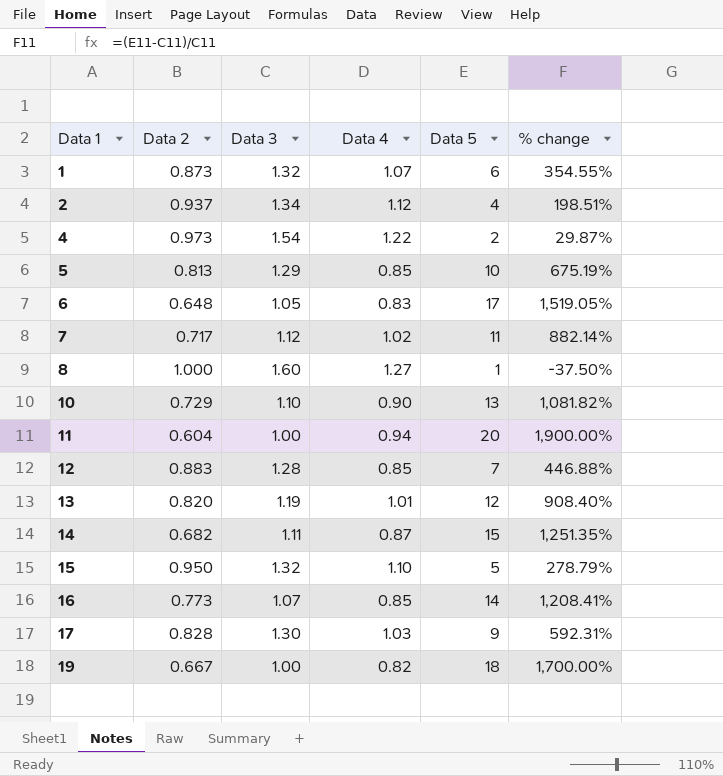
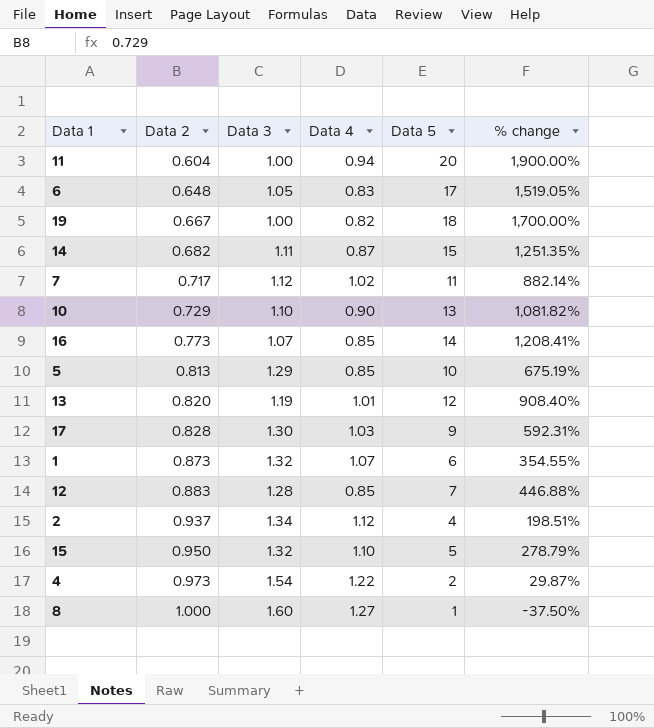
row order: Data 1 ascending -> Data 2 ascending

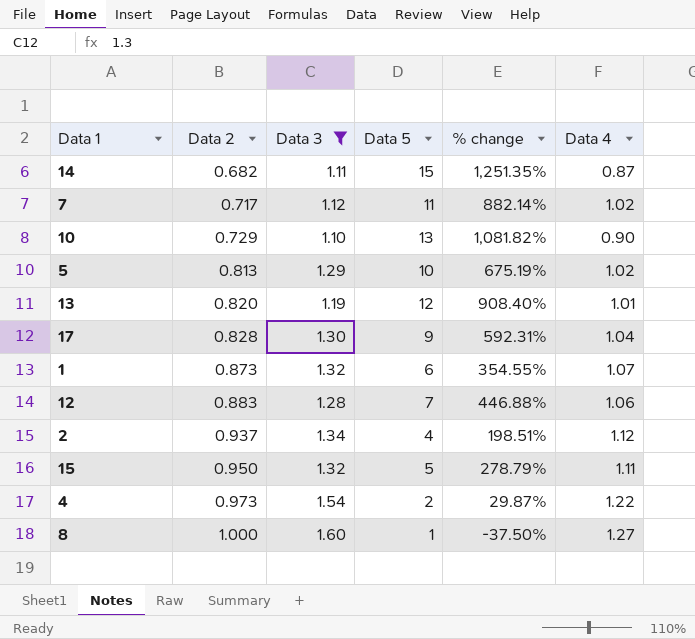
filter: none -> Data 3 >= 1.10
column Data 4 | position: 4 -> 6
5 | Data 4: 0.85 -> 1.02
17 | Data 4: 1.03 -> 1.04
12 | Data 4: 0.85 -> 1.06
15 | Data 4: 1.10 -> 1.11

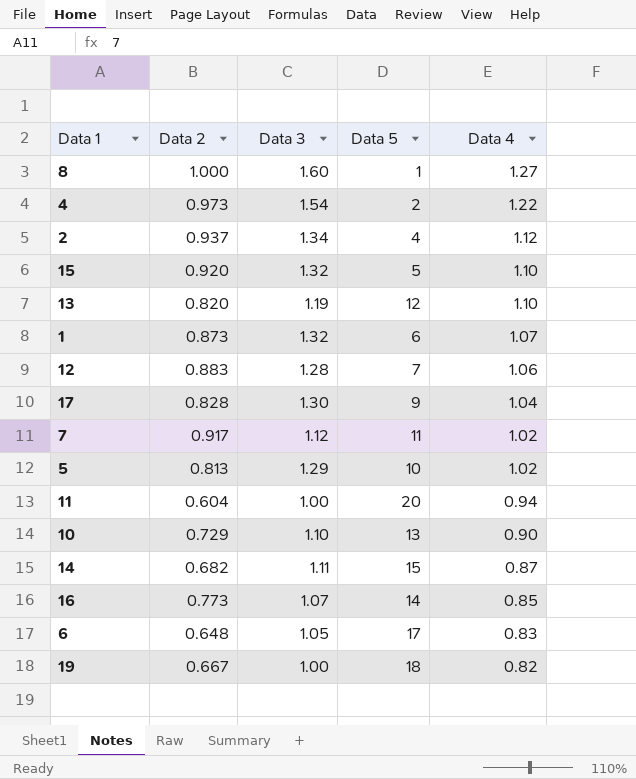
filter: Data 3 >= 1.10 -> none
row order: Data 2 ascending -> Data 4 descending
column % change | formula: ([Data 5] - [Data 3]) / [Data 3] -> none
15 | Data 2: 0.950 -> 0.920
15 | Data 4: 1.11 -> 1.10
13 | Data 4: 1.01 -> 1.10
7 | Data 2: 0.717 -> 0.917

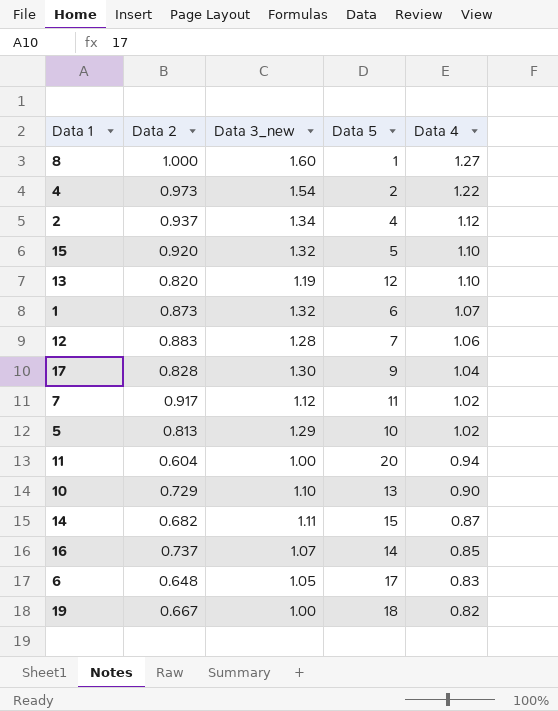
column name: Data 3 -> Data 3_new
16 | Data 2: 0.773 -> 0.737

